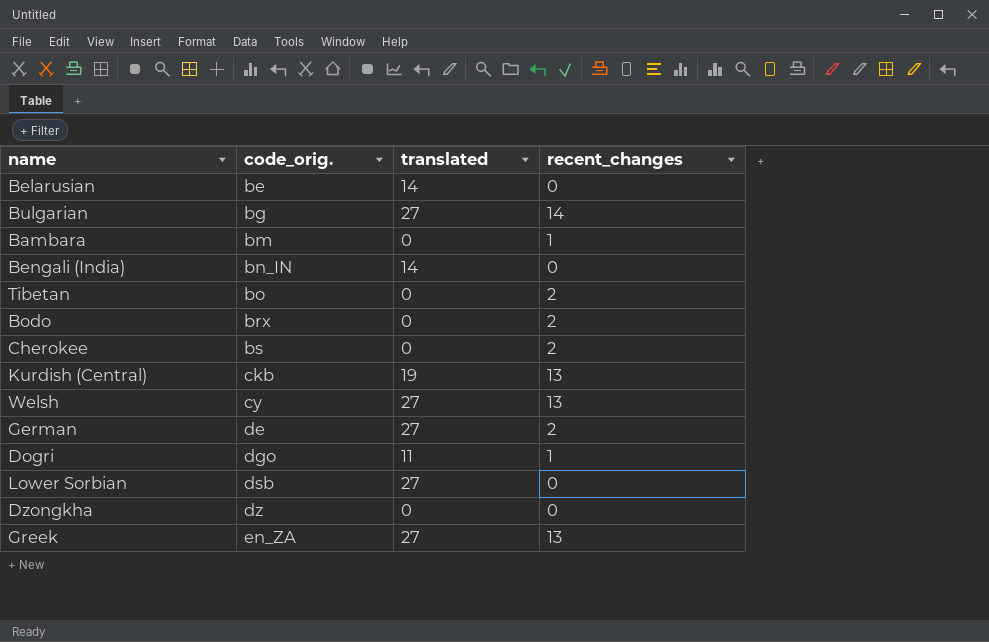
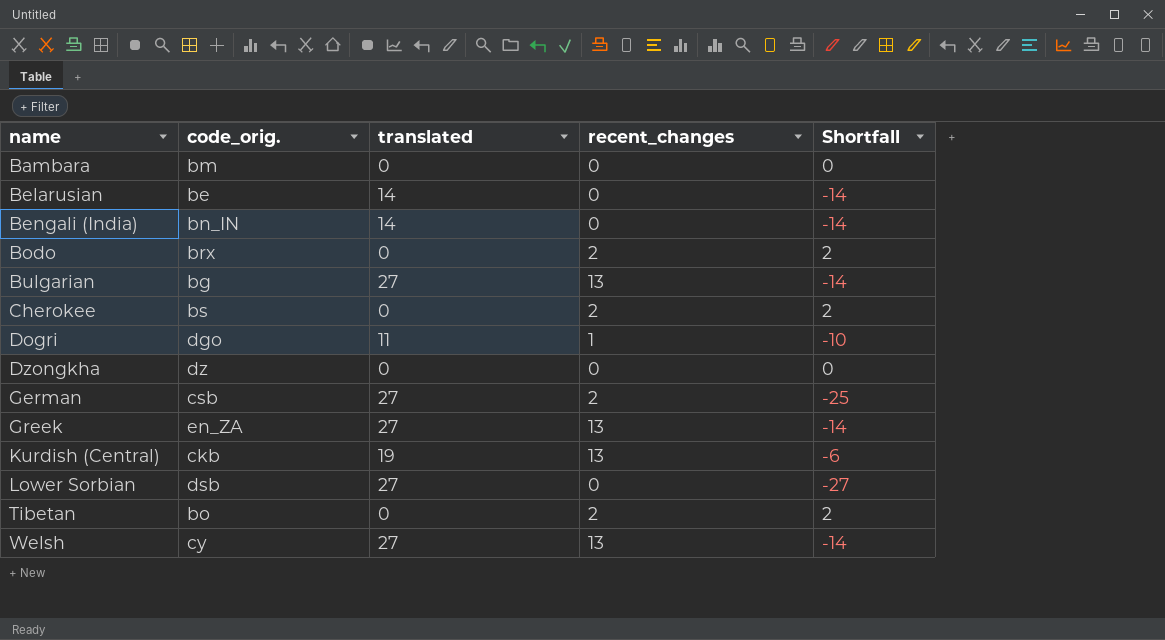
row order: code_orig. ascending -> name ascending
column Shortfall | formula: none -> [recent_changes] - [translated]
Bambara | recent_changes: 1 -> 0
Bulgarian | recent_changes: 14 -> 13
German | code_orig.: de -> csb

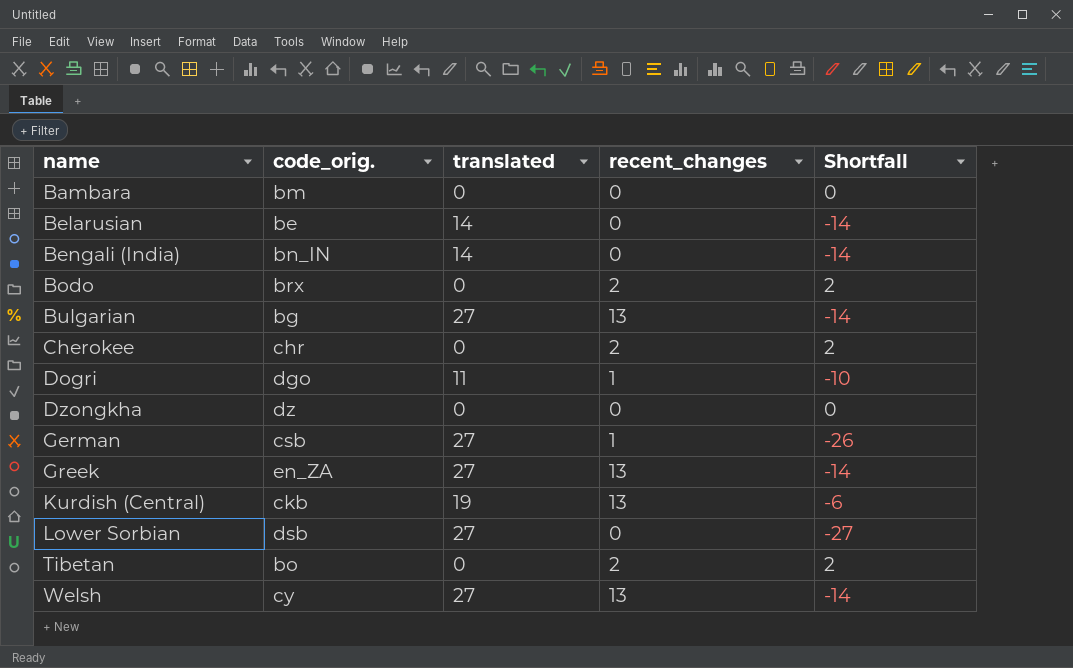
Cherokee | code_orig.: bs -> chr
German | recent_changes: 2 -> 1
German | Shortfall: -25 -> -26

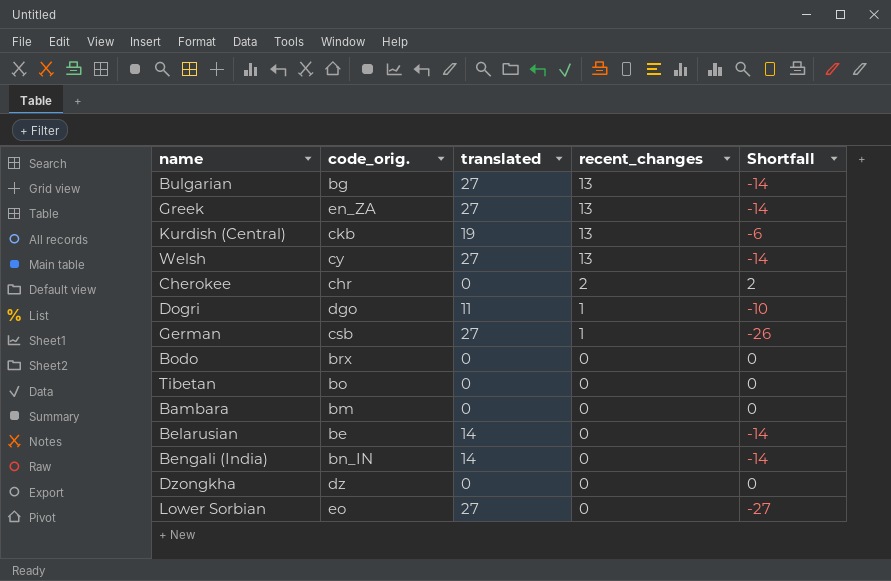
row order: name ascending -> recent_changes descending
Bodo | recent_changes: 2 -> 0
Bodo | Shortfall: 2 -> 0
Tibetan | recent_changes: 2 -> 0
Tibetan | Shortfall: 2 -> 0
Lower Sorbian | code_orig.: dsb -> eo

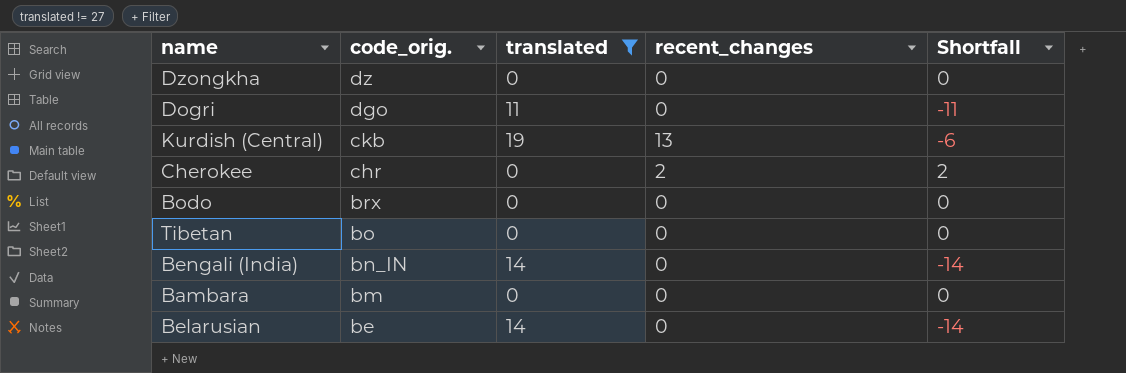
filter: none -> translated != 27
row order: recent_changes descending -> code_orig. descending
Dogri | recent_changes: 1 -> 0
Dogri | Shortfall: -10 -> -11

